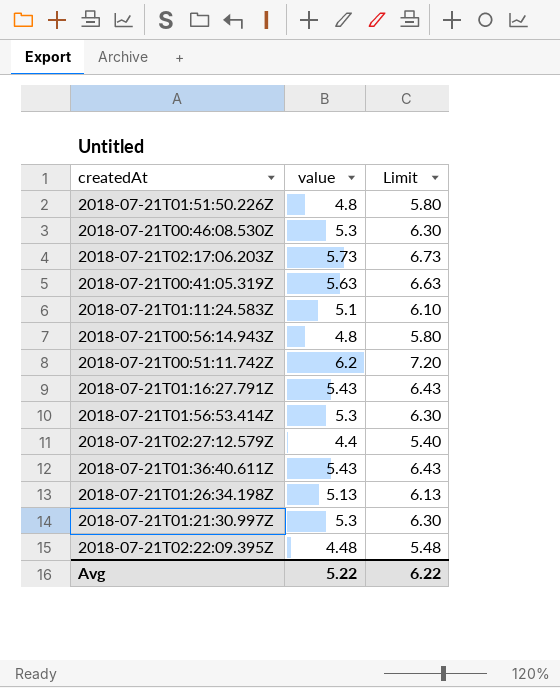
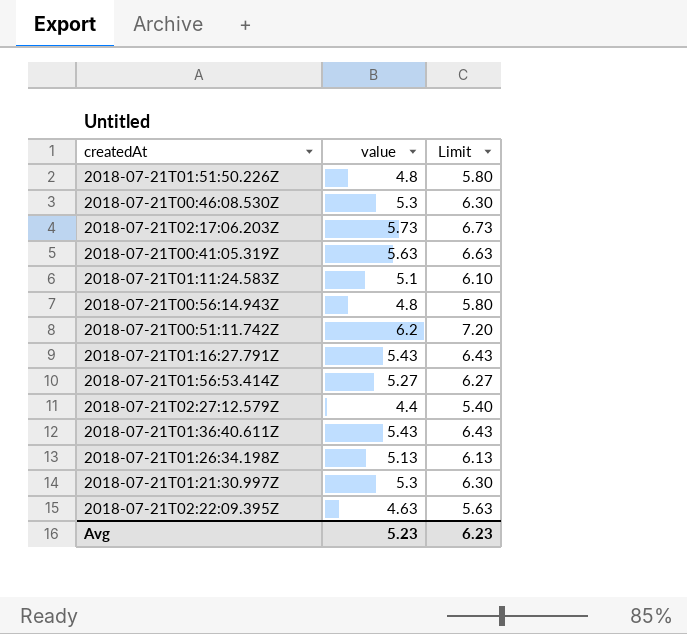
2018-07-21T01:56:53.414Z | value: 5.3 -> 5.27
2018-07-21T01:56:53.414Z | Limit: 6.30 -> 6.27
2018-07-21T02:22:09.395Z | value: 4.48 -> 4.63
2018-07-21T02:22:09.395Z | Limit: 5.48 -> 5.63
Avg | value: 5.22 -> 5.23
Avg | Limit: 6.22 -> 6.23

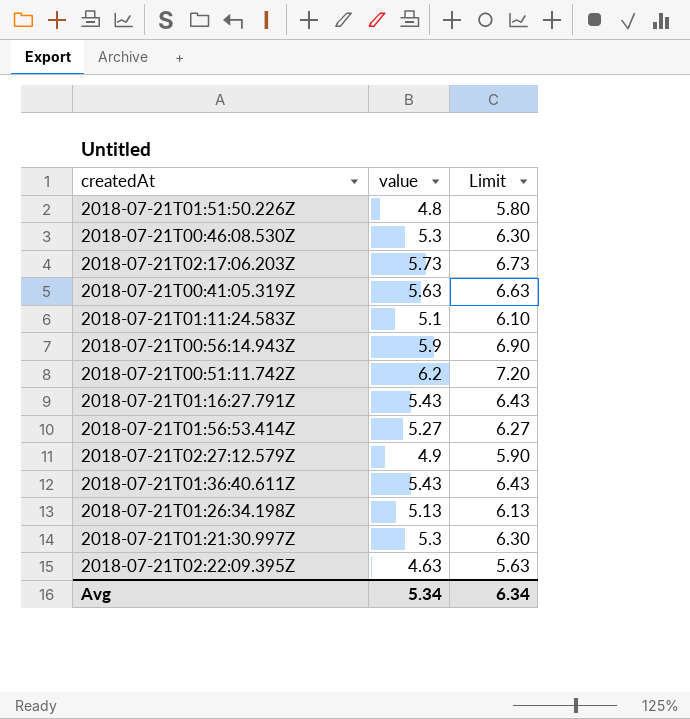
2018-07-21T00:56:14.943Z | value: 4.8 -> 5.9
2018-07-21T00:56:14.943Z | Limit: 5.80 -> 6.90
2018-07-21T02:27:12.579Z | value: 4.4 -> 4.9
2018-07-21T02:27:12.579Z | Limit: 5.40 -> 5.90
Avg | value: 5.23 -> 5.34
Avg | Limit: 6.23 -> 6.34

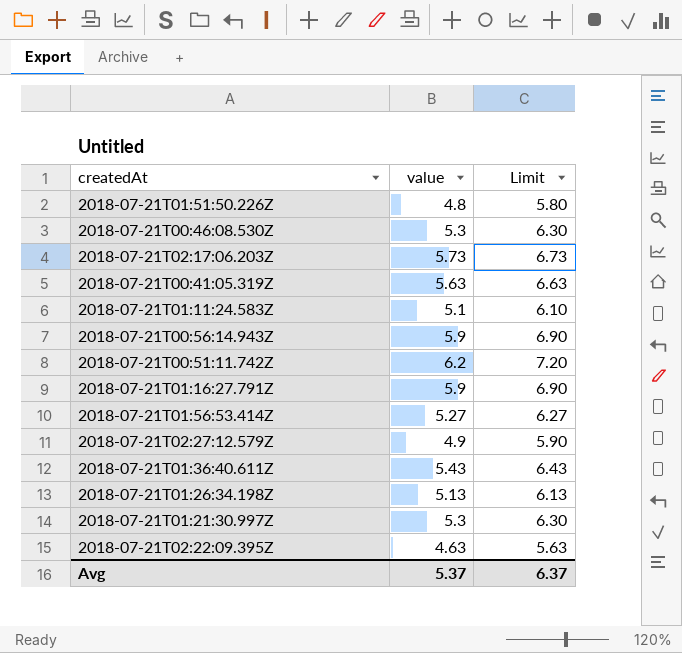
2018-07-21T01:16:27.791Z | value: 5.43 -> 5.9
2018-07-21T01:16:27.791Z | Limit: 6.43 -> 6.90
Avg | value: 5.34 -> 5.37
Avg | Limit: 6.34 -> 6.37

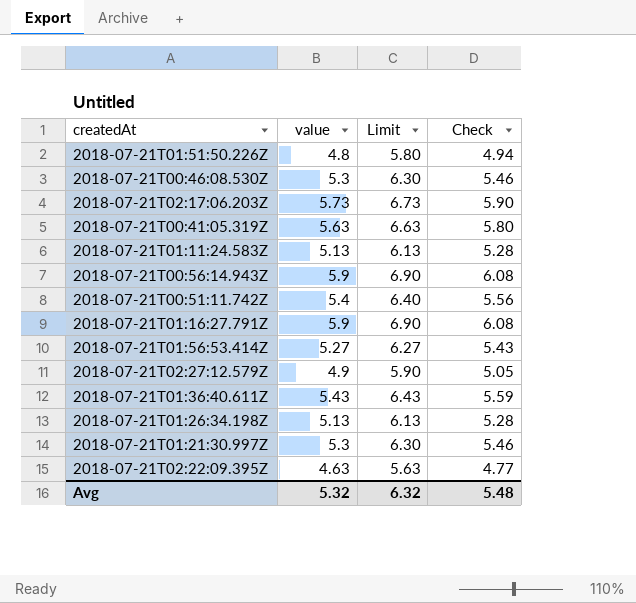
column Check | formula: none -> [value] * 1.03
2018-07-21T01:11:24.583Z | value: 5.1 -> 5.13
2018-07-21T01:11:24.583Z | Limit: 6.10 -> 6.13
2018-07-21T00:51:11.742Z | value: 6.2 -> 5.4
2018-07-21T00:51:11.742Z | Limit: 7.20 -> 6.40
Avg | value: 5.37 -> 5.32
Avg | Limit: 6.37 -> 6.32

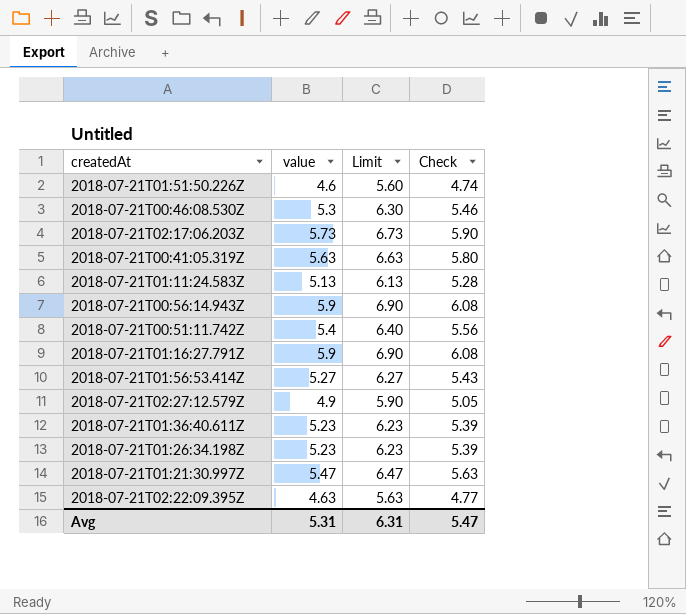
2018-07-21T01:51:50.226Z | value: 4.8 -> 4.6
2018-07-21T01:51:50.226Z | Limit: 5.80 -> 5.60
2018-07-21T01:51:50.226Z | Check: 4.94 -> 4.74
2018-07-21T01:36:40.611Z | value: 5.43 -> 5.23
2018-07-21T01:36:40.611Z | Limit: 6.43 -> 6.23
2018-07-21T01:36:40.611Z | Check: 5.59 -> 5.39
2018-07-21T01:26:34.198Z | value: 5.13 -> 5.23
2018-07-21T01:26:34.198Z | Limit: 6.13 -> 6.23
2018-07-21T01:26:34.198Z | Check: 5.28 -> 5.39
2018-07-21T01:21:30.997Z | value: 5.3 -> 5.47
2018-07-21T01:21:30.997Z | Limit: 6.30 -> 6.47
2018-07-21T01:21:30.997Z | Check: 5.46 -> 5.63
Avg | value: 5.32 -> 5.31
Avg | Limit: 6.32 -> 6.31
Avg | Check: 5.48 -> 5.47

